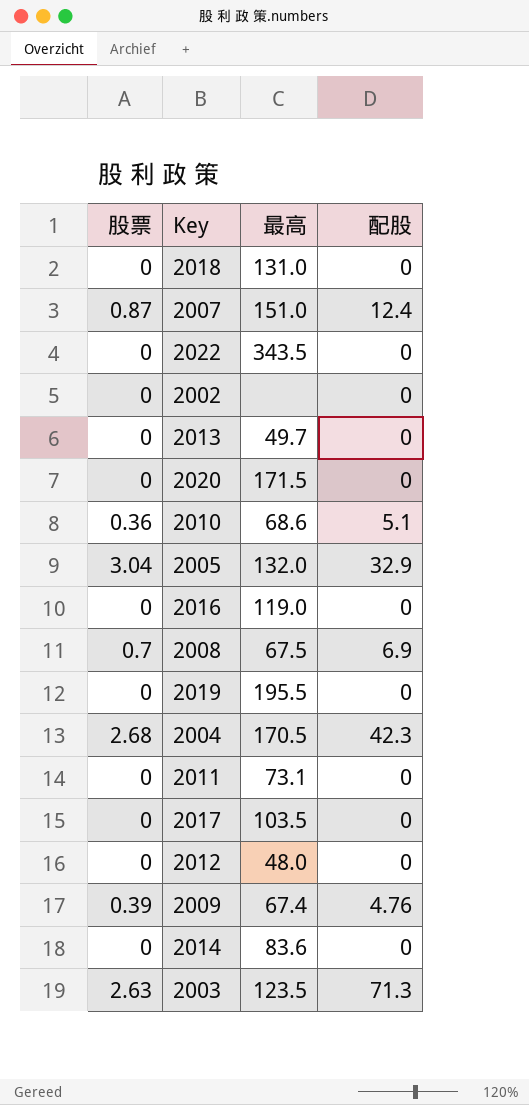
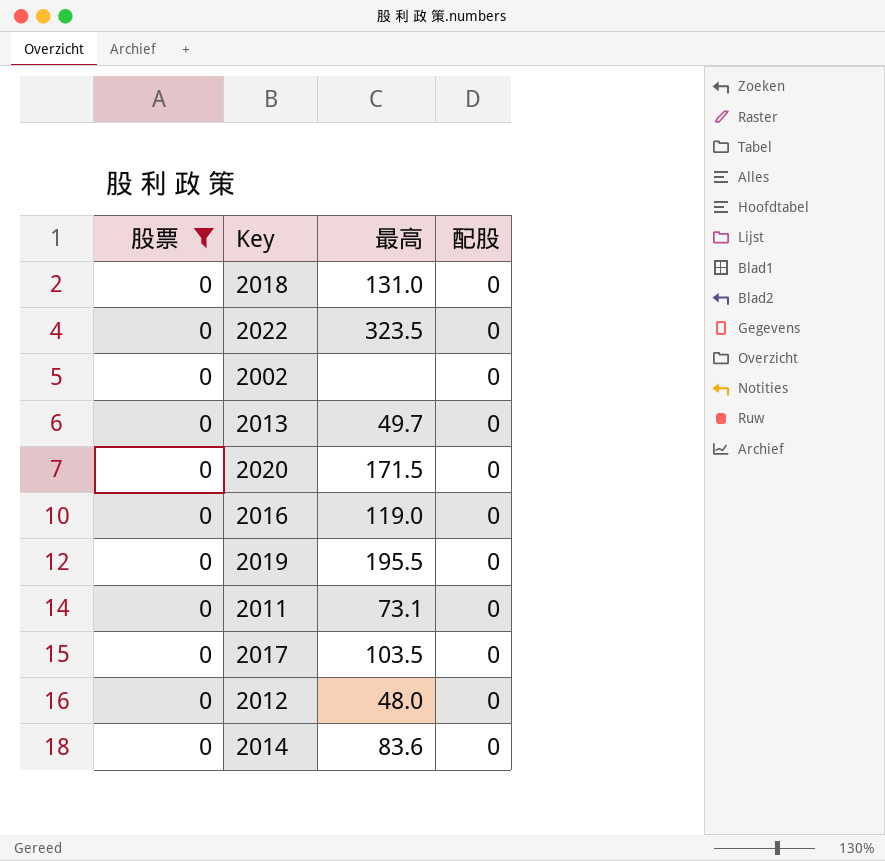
filter: none -> 股票 = 0
2022 | 最高: 343.5 -> 323.5

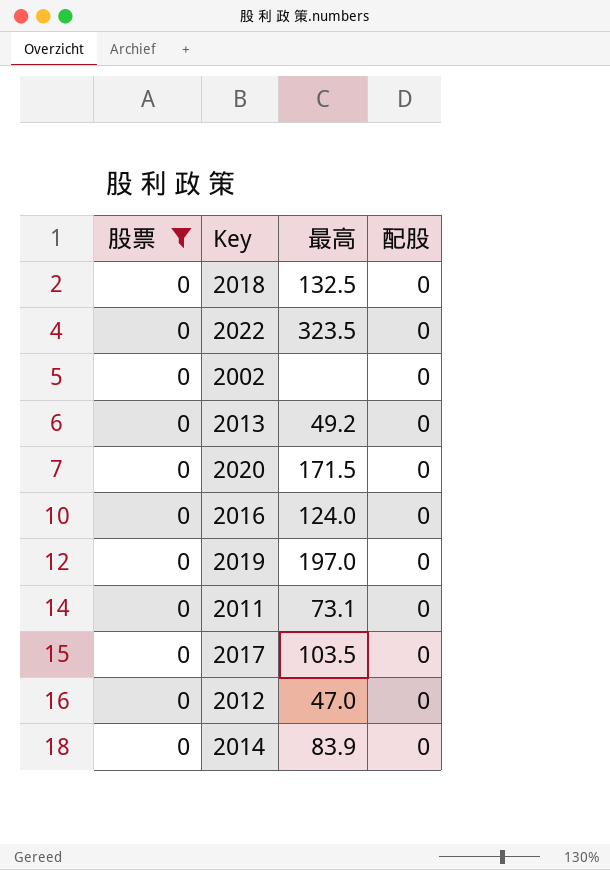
2018 | 最高: 131.0 -> 132.5
2013 | 最高: 49.7 -> 49.2
2016 | 最高: 119.0 -> 124.0
2019 | 最高: 195.5 -> 197.0
2012 | 最高: 48.0 -> 47.0
2014 | 最高: 83.6 -> 83.9

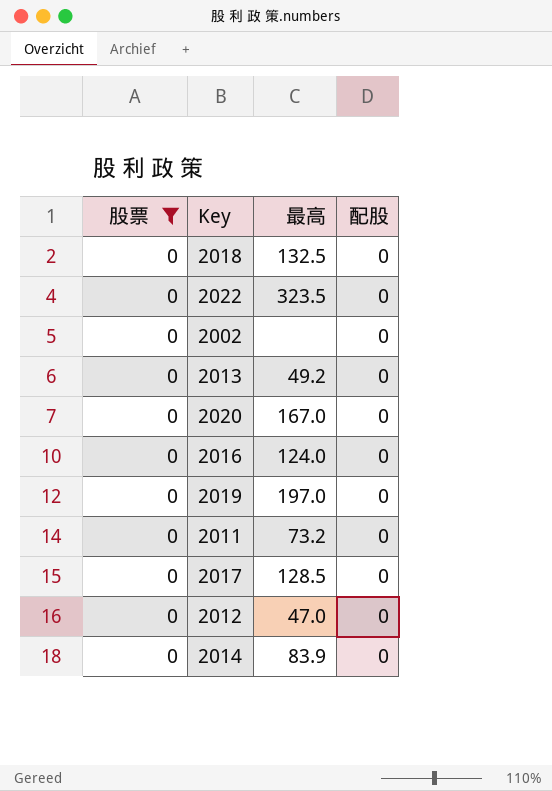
2020 | 最高: 171.5 -> 167.0
2011 | 最高: 73.1 -> 73.2
2017 | 最高: 103.5 -> 128.5

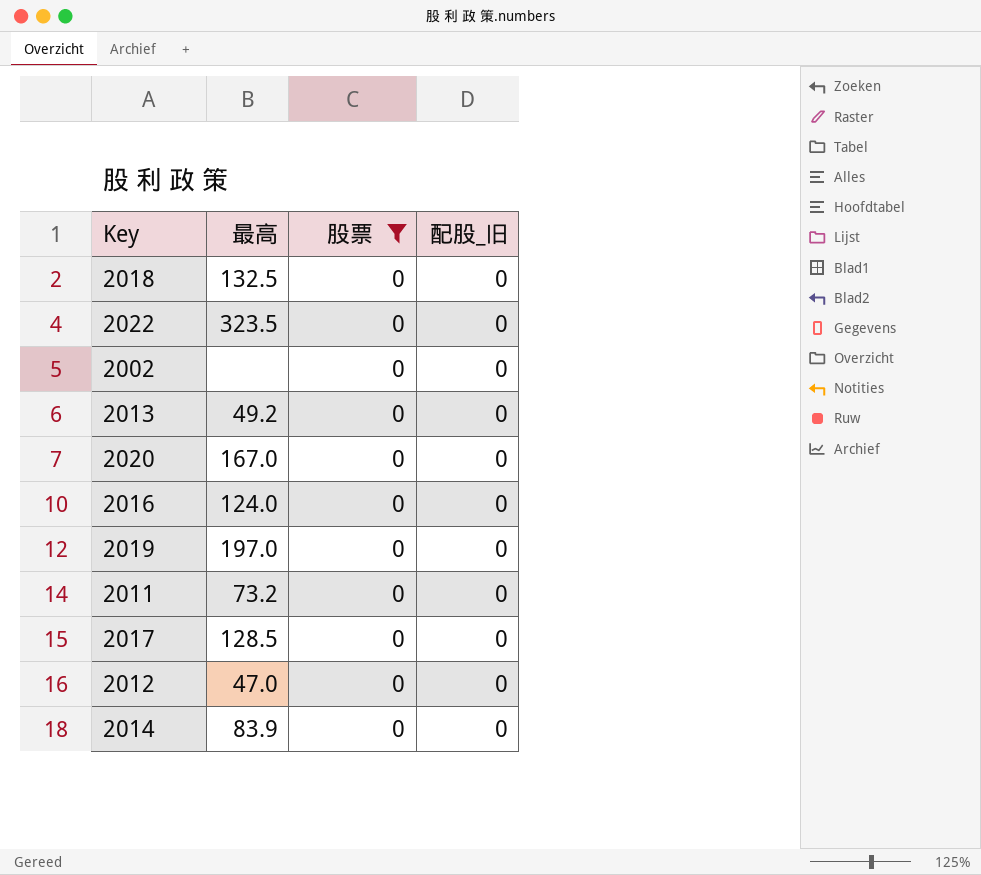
column 股票 | position: 1 -> 3
column name: 配股 -> 配股_旧

